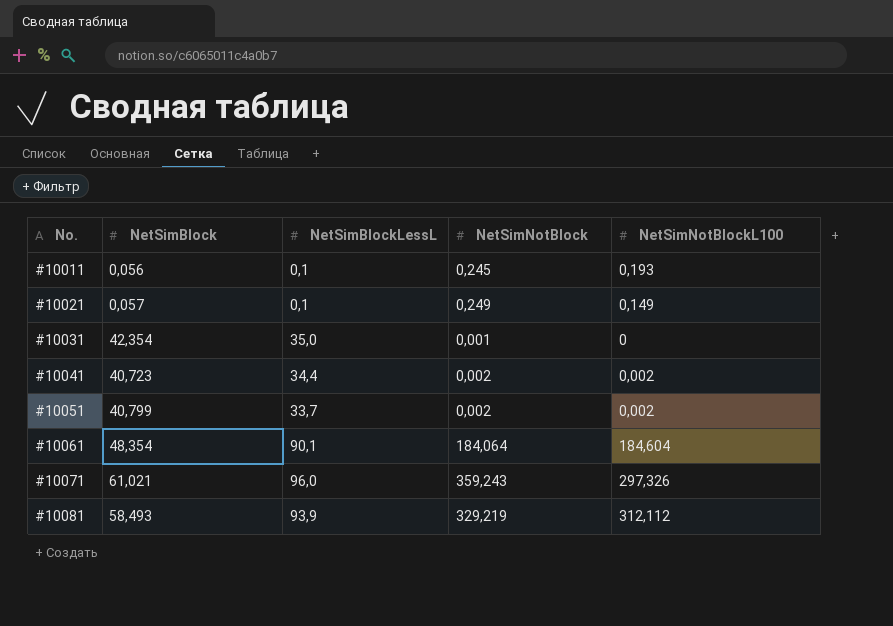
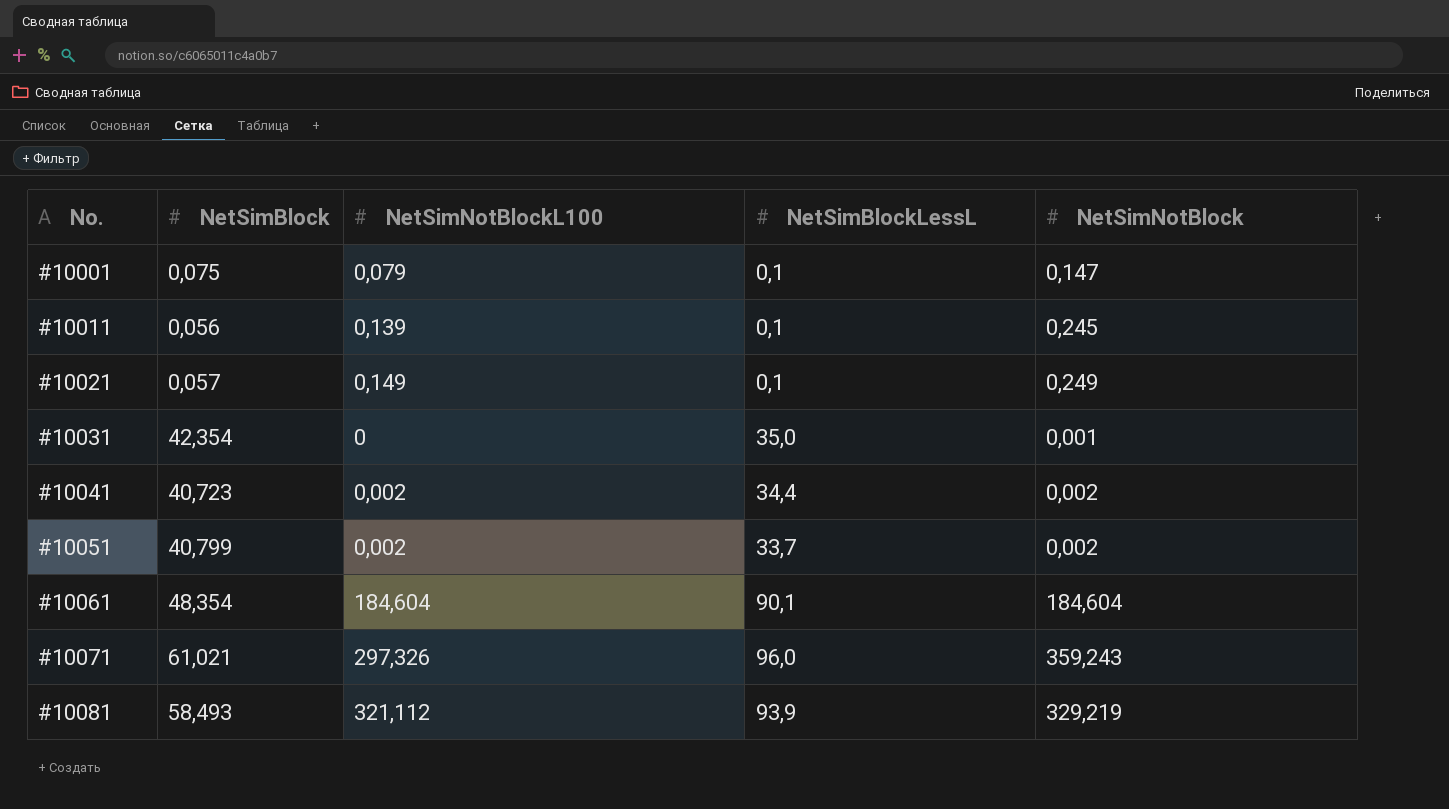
column NetSimNotBlockL100 | position: 5 -> 3
row #10001: none -> 0,075 | 0,079 | 0,1 | 0,147
#10011 | NetSimNotBlockL100: 0,193 -> 0,139
#10061 | NetSimNotBlock: 184,064 -> 184,604
#10081 | NetSimNotBlockL100: 312,112 -> 321,112

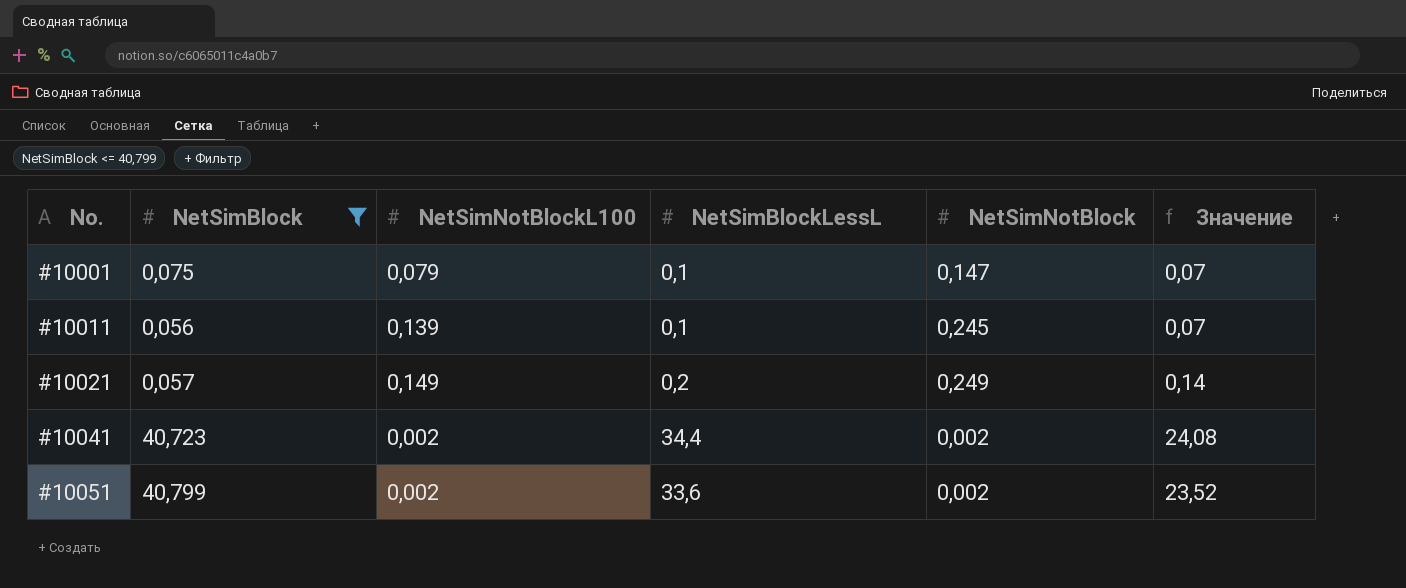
filter: none -> NetSimBlock <= 40,799
column Значение | formula: none -> [NetSimBlockLessL] * 0,7
#10021 | NetSimBlockLessL: 0,1 -> 0,2
#10051 | NetSimBlockLessL: 33,7 -> 33,6

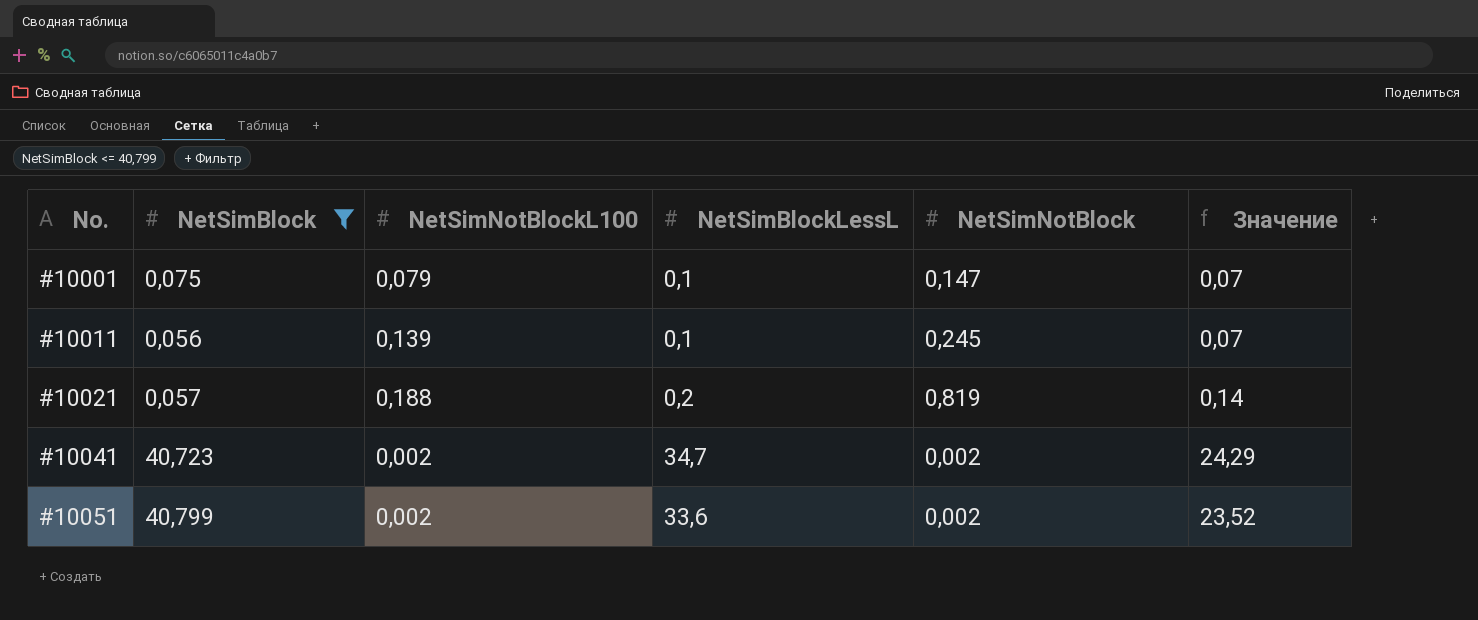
#10021 | NetSimNotBlockL100: 0,149 -> 0,188
#10021 | NetSimNotBlock: 0,249 -> 0,819
#10041 | NetSimBlockLessL: 34,4 -> 34,7
#10041 | Значение: 24,08 -> 24,29

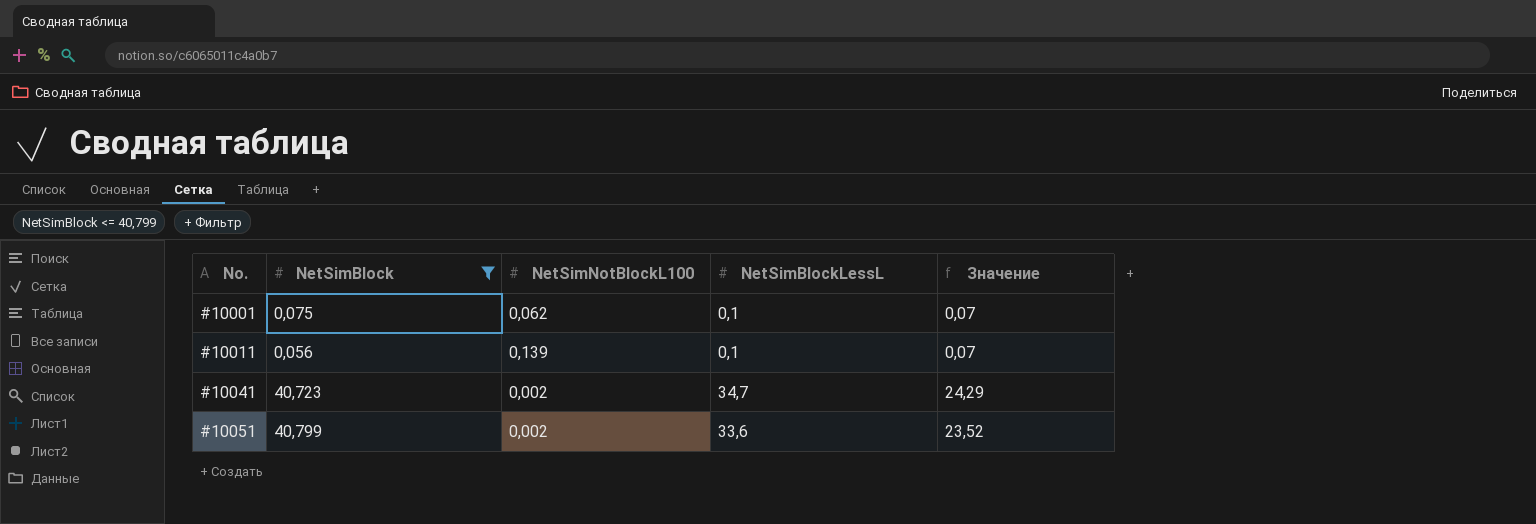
column NetSimNotBlock | position: 5 -> none
row #10021: 0,057 | 0,188 | 0,2 | 0,819 | 0,14 -> none
#10001 | NetSimNotBlockL100: 0,079 -> 0,062

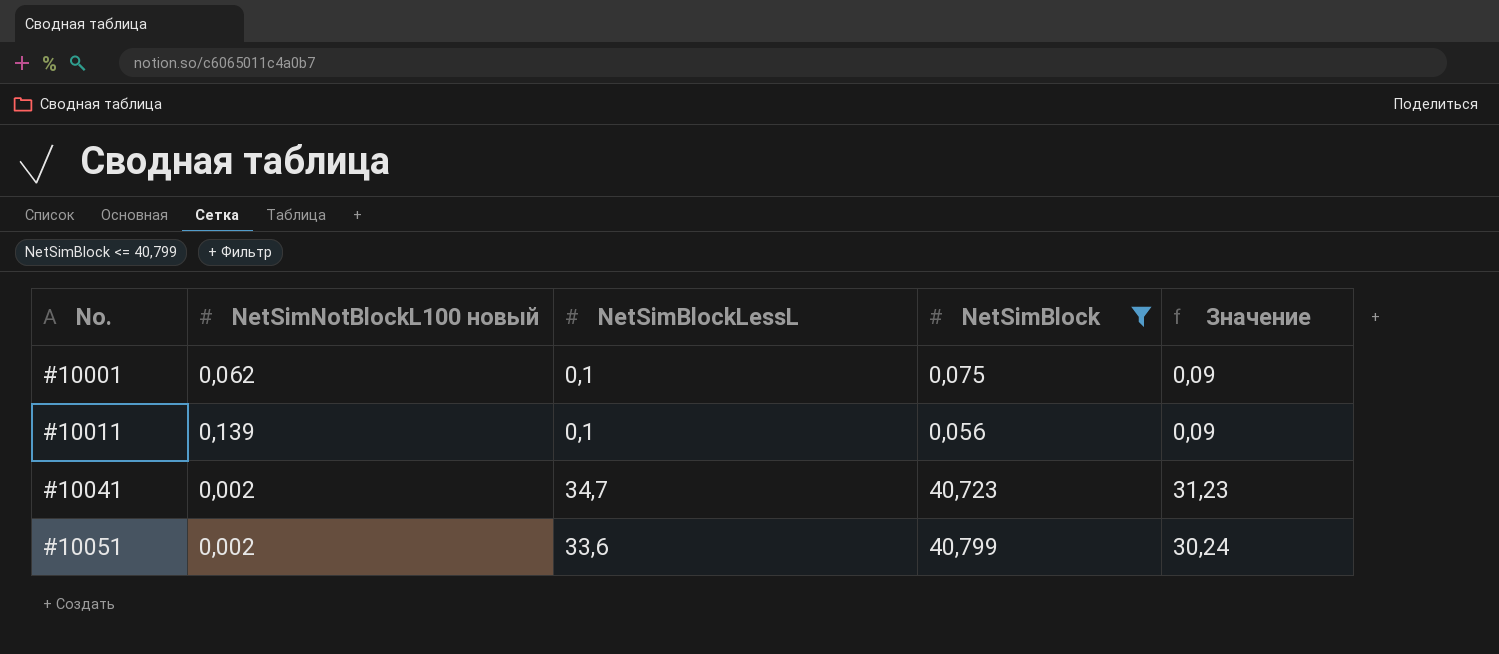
column name: NetSimNotBlockL100 -> NetSimNotBlockL100 новый
column NetSimBlock | position: 2 -> 4
column Значение | formula: [NetSimBlockLessL] * 0,7 -> [NetSimBlockLessL] * 0,9

